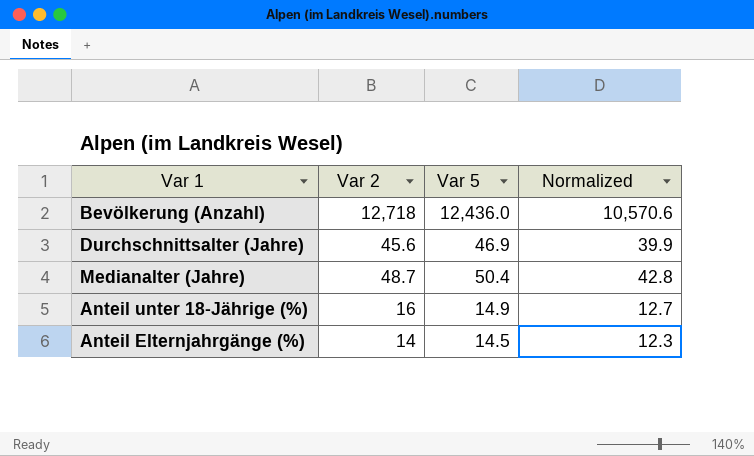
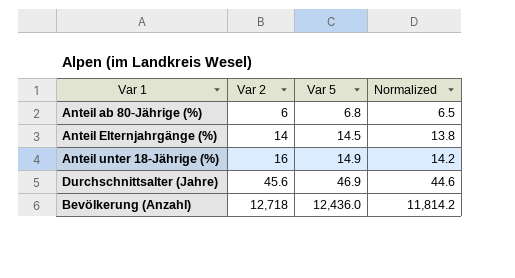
row order: none -> Var 2 ascending
column Normalized | formula: [Var 5] * 0.85 -> [Var 5] * 0.95
row Medianalter (Jahre): 48.7 | 50.4 | 42.8 -> none
row Anteil ab 80-Jährige (%): none -> 6 | 6.8 | 6.5

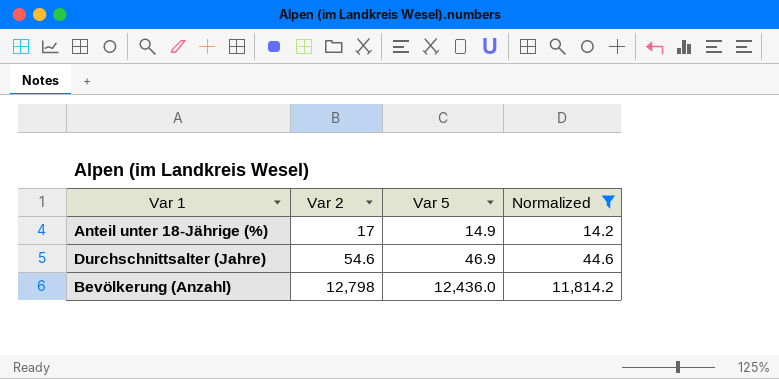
filter: none -> Normalized >= 14.2
Anteil unter 18-Jährige (%) | Var 2: 16 -> 17
Durchschnittsalter (Jahre) | Var 2: 45.6 -> 54.6
Bevölkerung (Anzahl) | Var 2: 12,718 -> 12,798

